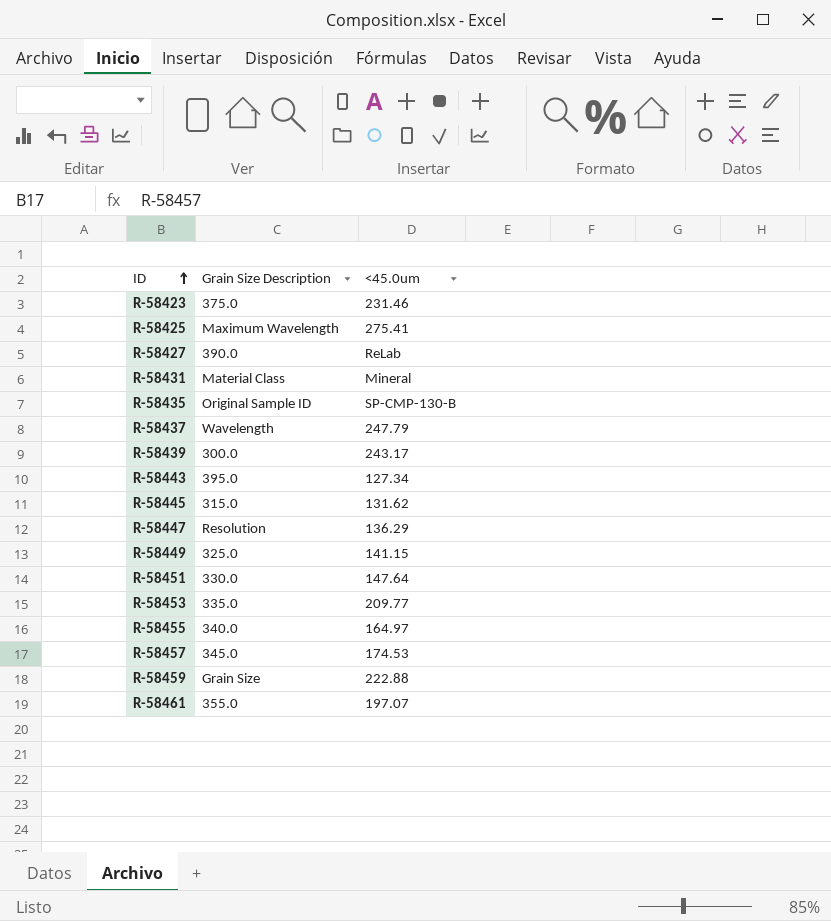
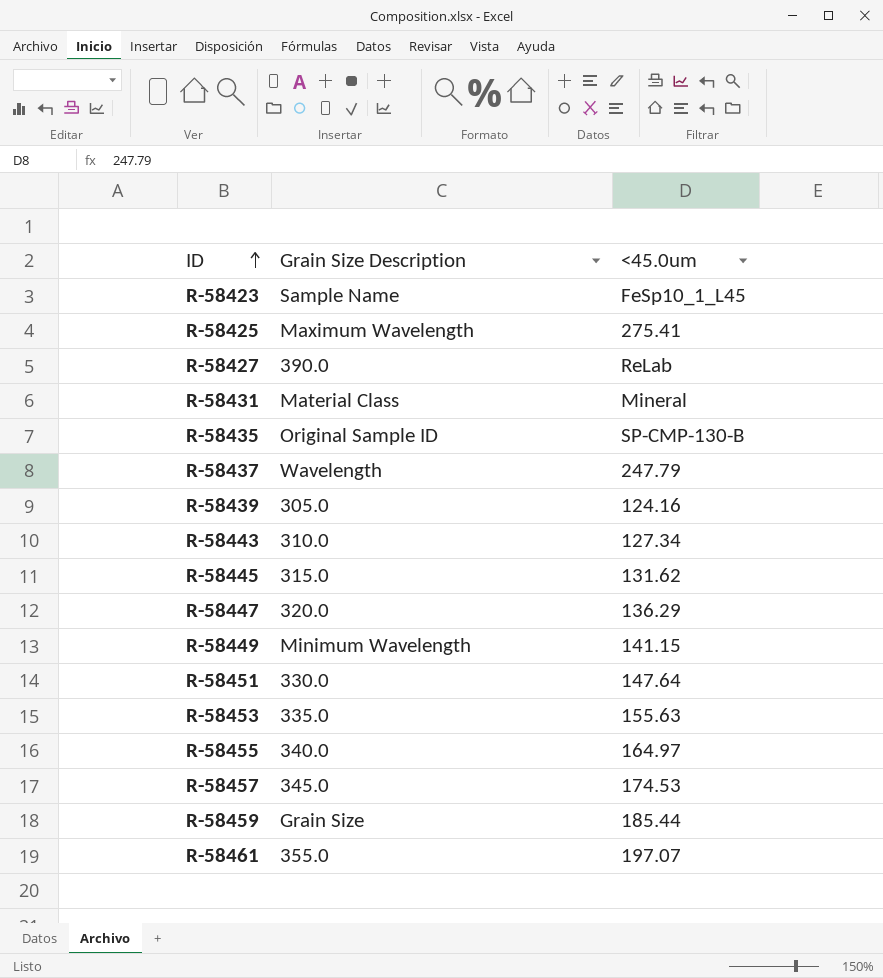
R-58423 | Grain Size Description: 375.0 -> Sample Name
R-58423 | <45.0um: 231.46 -> FeSp10_1_L45
R-58439 | Grain Size Description: 300.0 -> 305.0
R-58439 | <45.0um: 243.17 -> 124.16
R-58443 | Grain Size Description: 395.0 -> 310.0
R-58447 | Grain Size Description: Resolution -> 320.0
R-58449 | Grain Size Description: 325.0 -> Minimum Wavelength
R-58453 | <45.0um: 209.77 -> 155.63
R-58459 | <45.0um: 222.88 -> 185.44

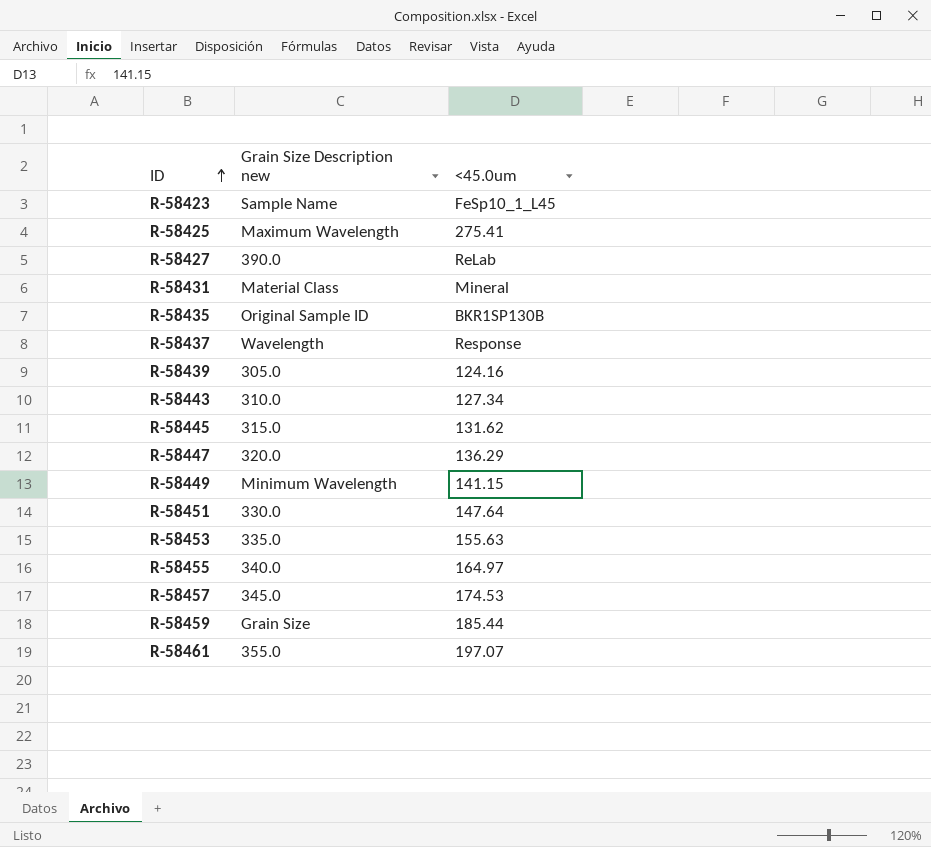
column name: Grain Size Description -> Grain Size Description new
R-58435 | <45.0um: SP-CMP-130-B -> BKR1SP130B
R-58437 | <45.0um: 247.79 -> Response

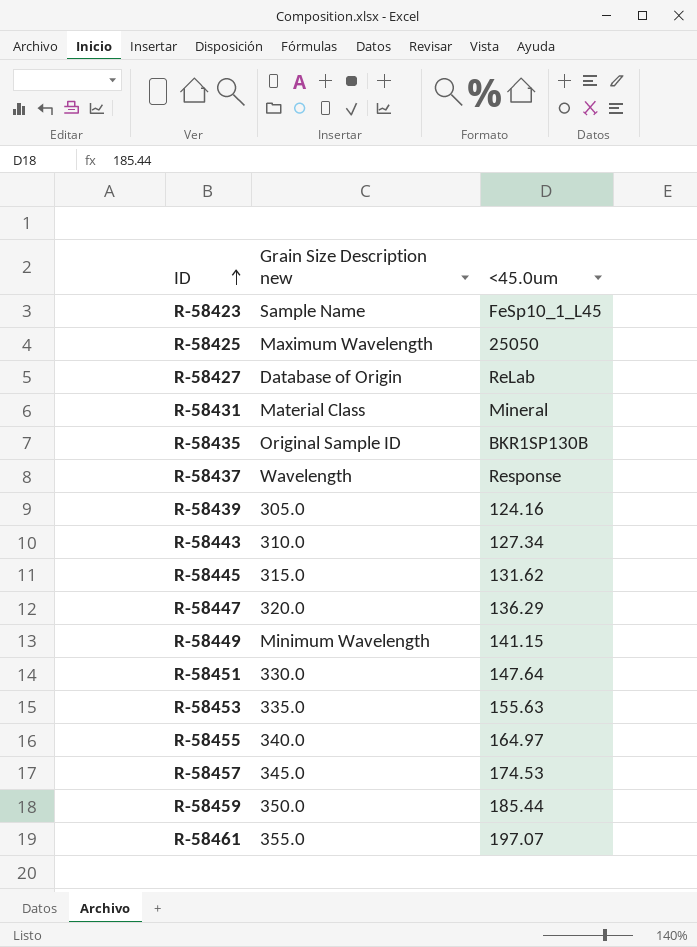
R-58425 | <45.0um: 275.41 -> 25050
R-58427 | Grain Size Description new: 390.0 -> Database of Origin
R-58459 | Grain Size Description new: Grain Size -> 350.0

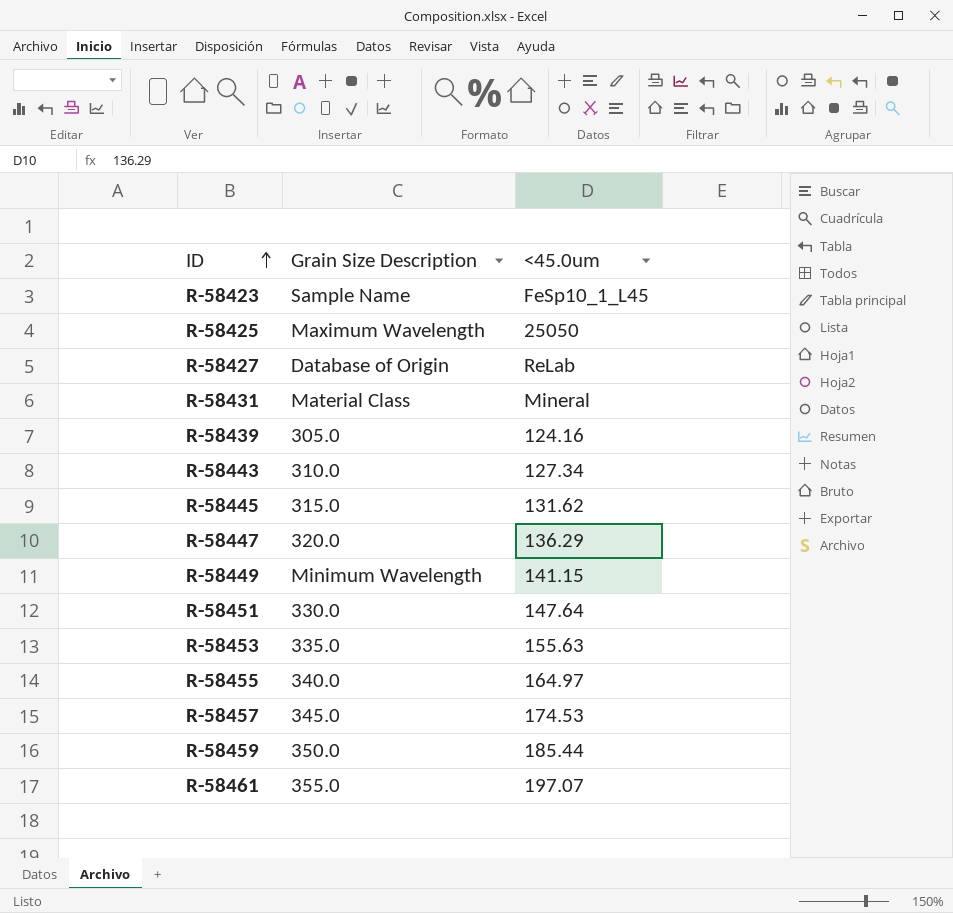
column name: Grain Size Description new -> Grain Size Description
row R-58435: Original Sample ID | BKR1SP130B -> none
row R-58437: Wavelength | Response -> none

